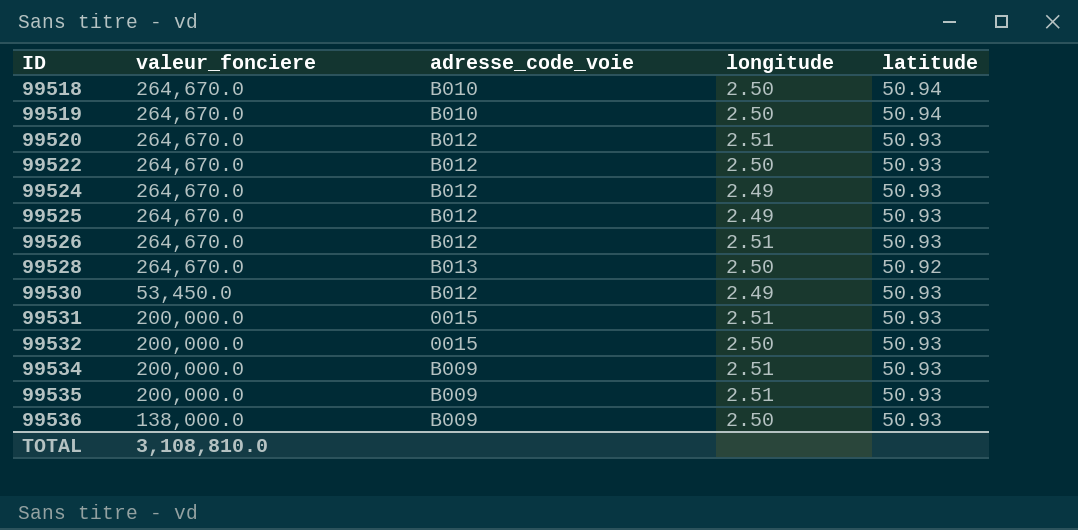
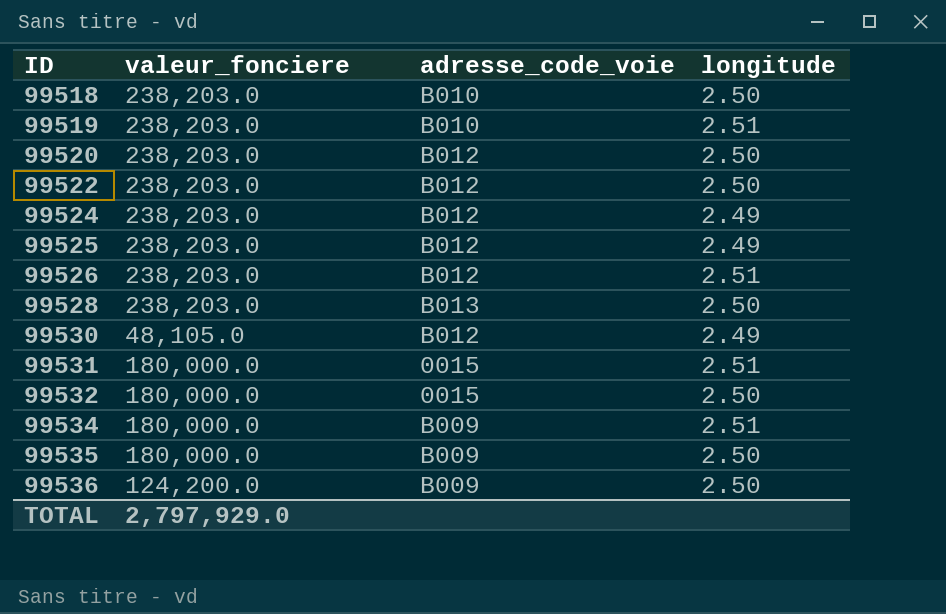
column latitude | position: 5 -> none
99518 | valeur_fonciere: 264,670.0 -> 238,203.0
99519 | valeur_fonciere: 264,670.0 -> 238,203.0
99519 | longitude: 2.50 -> 2.51
99520 | valeur_fonciere: 264,670.0 -> 238,203.0
99520 | longitude: 2.51 -> 2.50
99522 | valeur_fonciere: 264,670.0 -> 238,203.0
99524 | valeur_fonciere: 264,670.0 -> 238,203.0
99525 | valeur_fonciere: 264,670.0 -> 238,203.0
99526 | valeur_fonciere: 264,670.0 -> 238,203.0
99528 | valeur_fonciere: 264,670.0 -> 238,203.0
99530 | valeur_fonciere: 53,450.0 -> 48,105.0
99531 | valeur_fonciere: 200,000.0 -> 180,000.0
99532 | valeur_fonciere: 200,000.0 -> 180,000.0
99534 | valeur_fonciere: 200,000.0 -> 180,000.0
99535 | valeur_fonciere: 200,000.0 -> 180,000.0
99535 | longitude: 2.51 -> 2.50
99536 | valeur_fonciere: 138,000.0 -> 124,200.0
TOTAL | valeur_fonciere: 3,108,810.0 -> 2,797,929.0

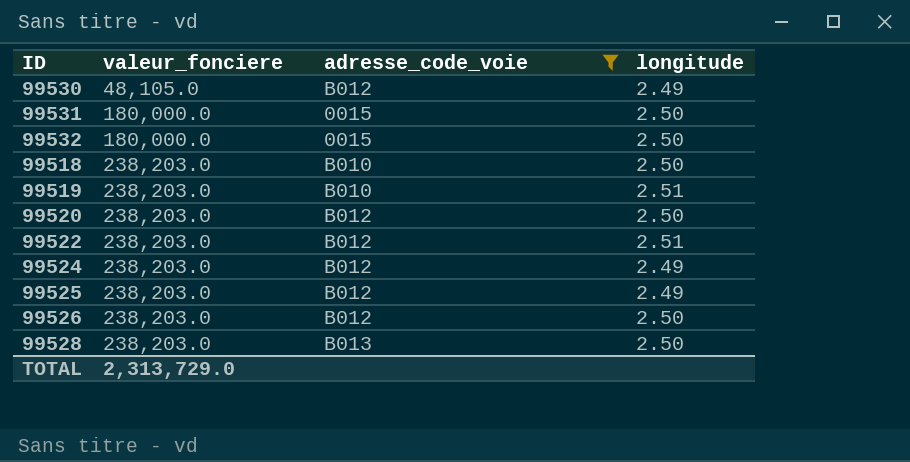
filter: none -> adresse_code_voie != B009
row order: ID ascending -> valeur_fonciere ascending
99531 | longitude: 2.51 -> 2.50
99522 | longitude: 2.50 -> 2.51
99526 | longitude: 2.51 -> 2.50
TOTAL | valeur_fonciere: 2,797,929.0 -> 2,313,729.0

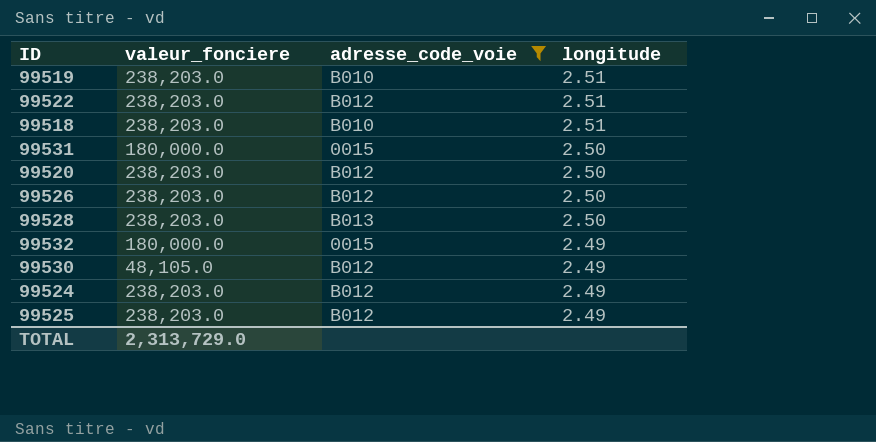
row order: valeur_fonciere ascending -> longitude descending
99518 | longitude: 2.50 -> 2.51
99532 | longitude: 2.50 -> 2.49

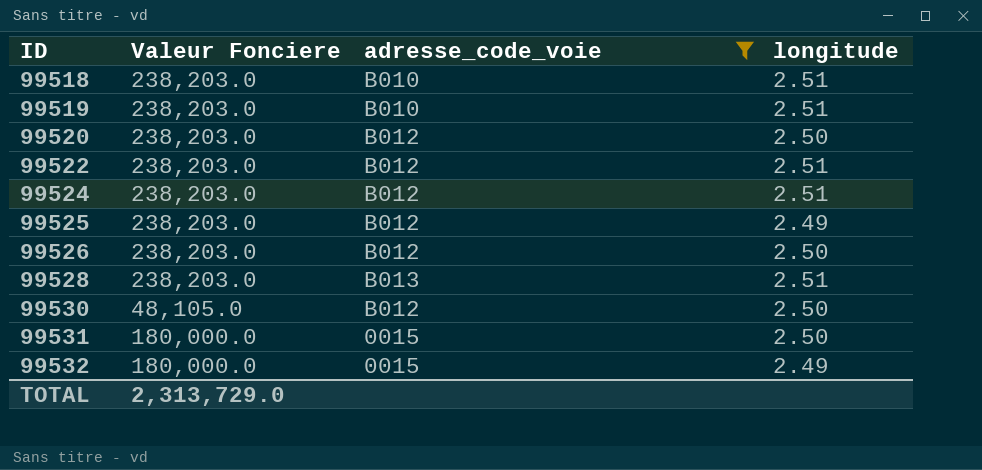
row order: longitude descending -> ID ascending
column name: valeur_fonciere -> Valeur Fonciere
99524 | longitude: 2.49 -> 2.51
99528 | longitude: 2.50 -> 2.51
99530 | longitude: 2.49 -> 2.50

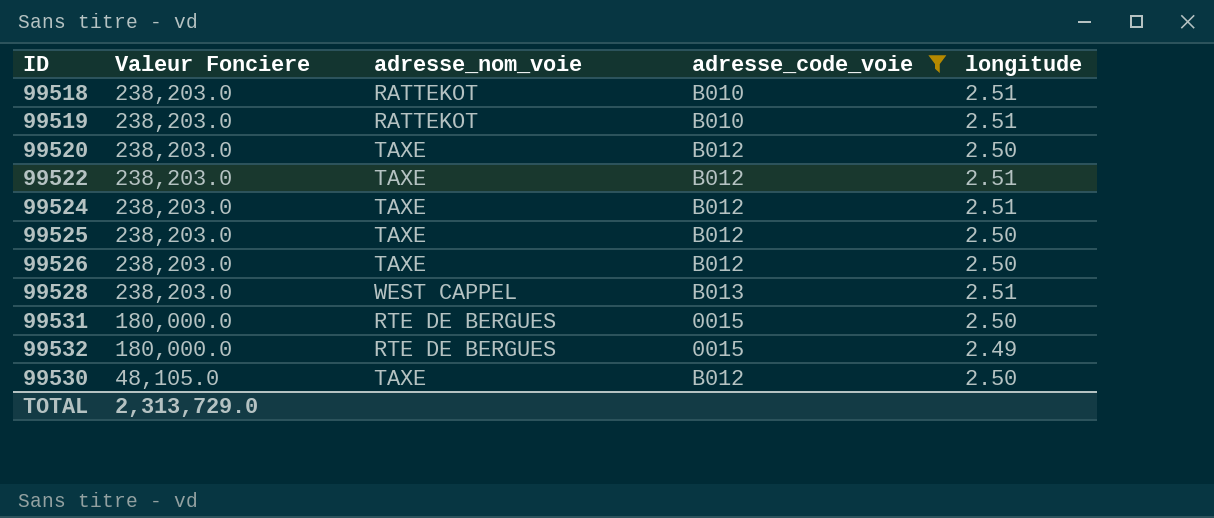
row order: ID ascending -> Valeur Fonciere descending
column adresse_nom_voie | position: none -> 3
99525 | longitude: 2.49 -> 2.50

